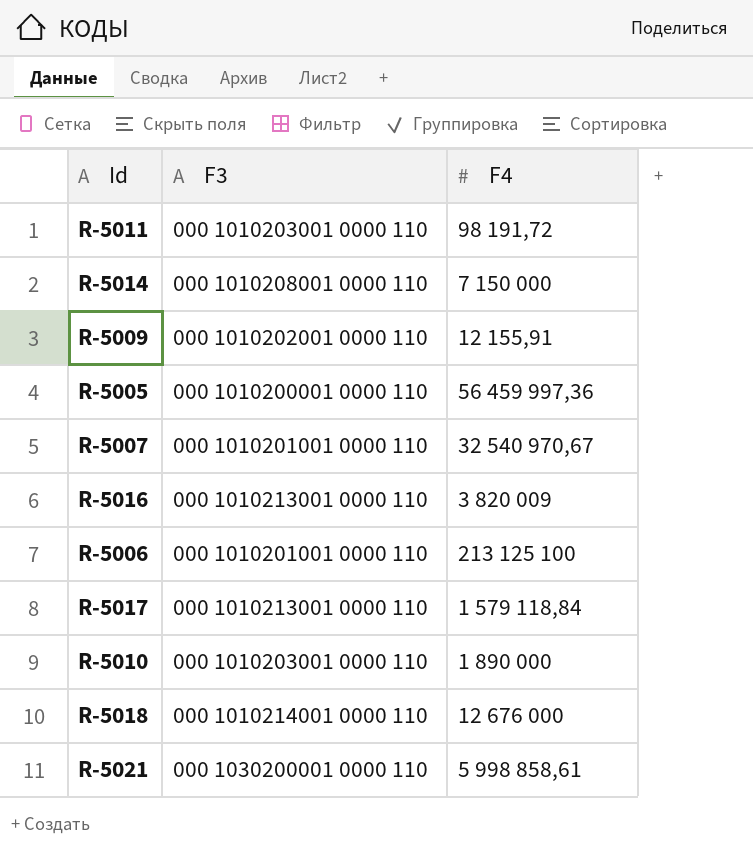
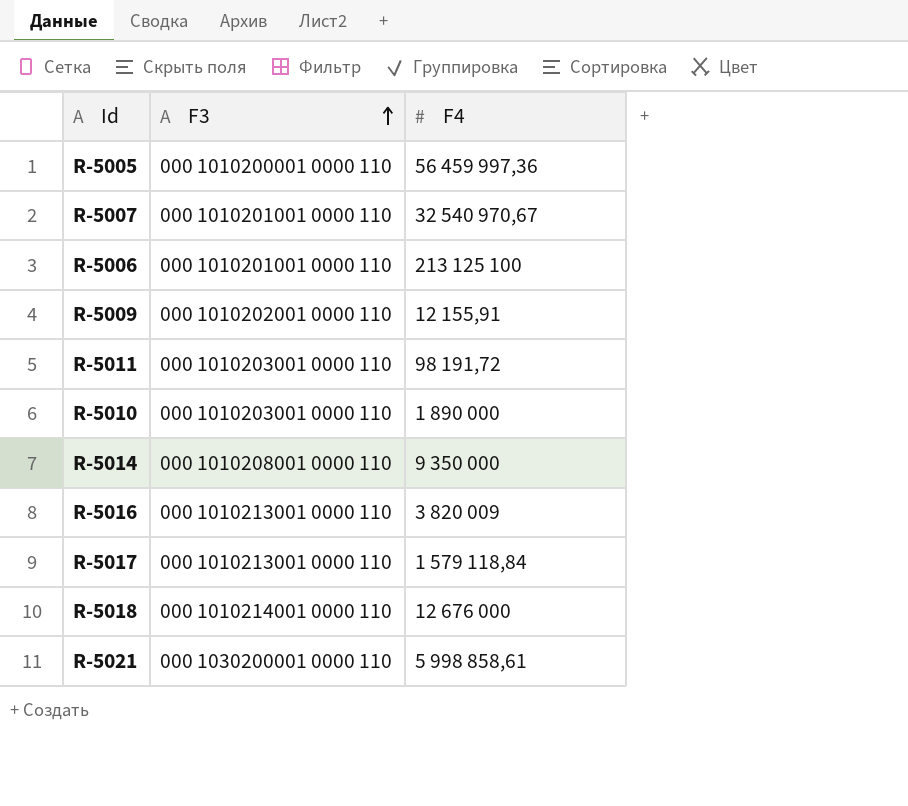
row order: none -> F3 ascending
R-5014 | F4: 7 150 000 -> 9 350 000

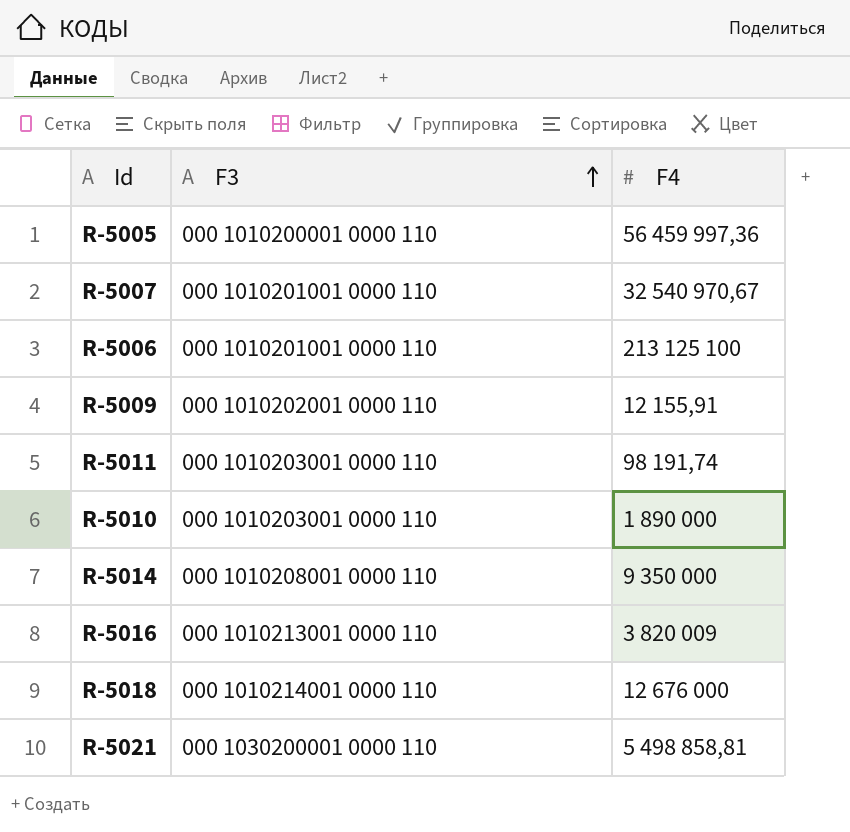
row R-5017: 000 1010213001 0000 110 | 1 579 118,84 -> none
R-5011 | F4: 98 191,72 -> 98 191,74
R-5021 | F4: 5 998 858,61 -> 5 498 858,81

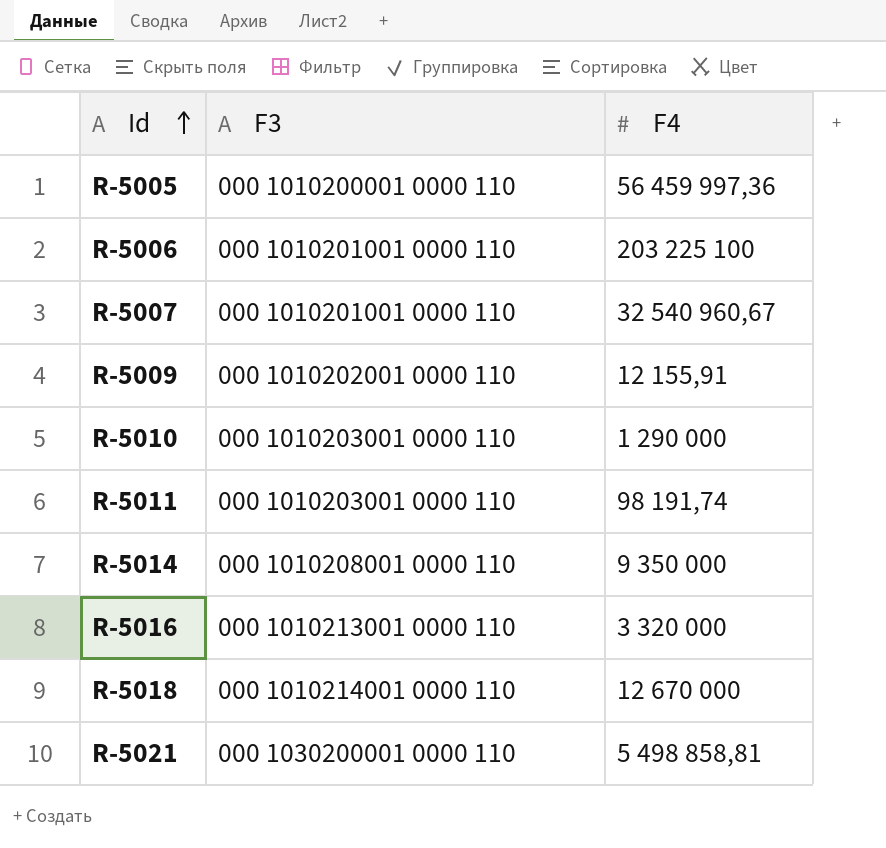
row order: F3 ascending -> Id ascending
R-5006 | F4: 213 125 100 -> 203 225 100
R-5007 | F4: 32 540 970,67 -> 32 540 960,67
R-5010 | F4: 1 890 000 -> 1 290 000
R-5016 | F4: 3 820 009 -> 3 320 000
R-5018 | F4: 12 676 000 -> 12 670 000

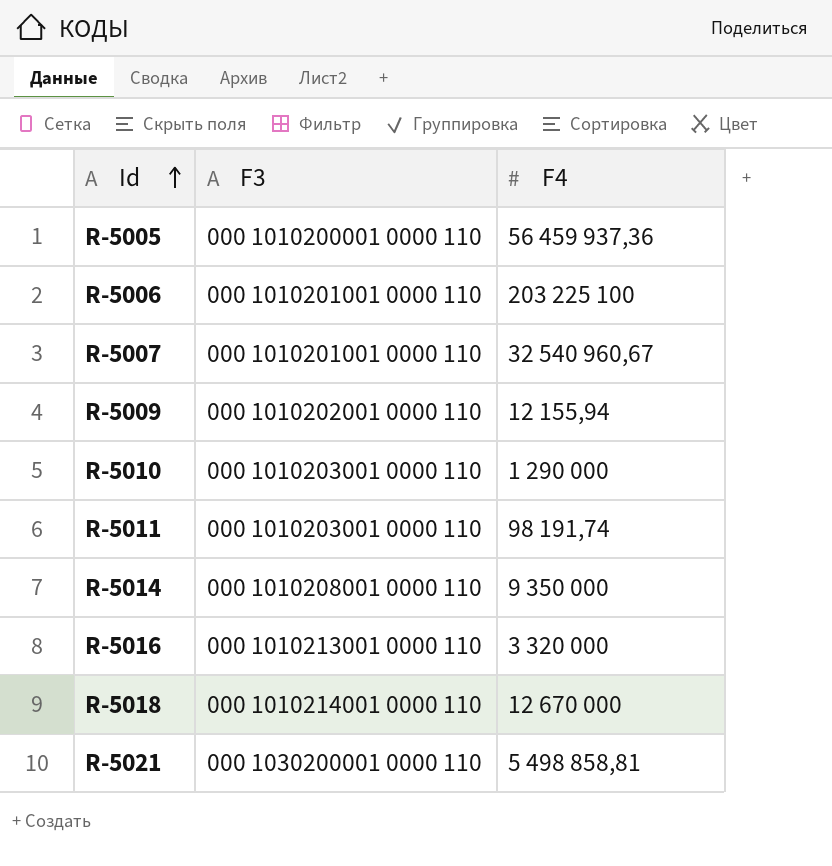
R-5005 | F4: 56 459 997,36 -> 56 459 937,36
R-5009 | F4: 12 155,91 -> 12 155,94

